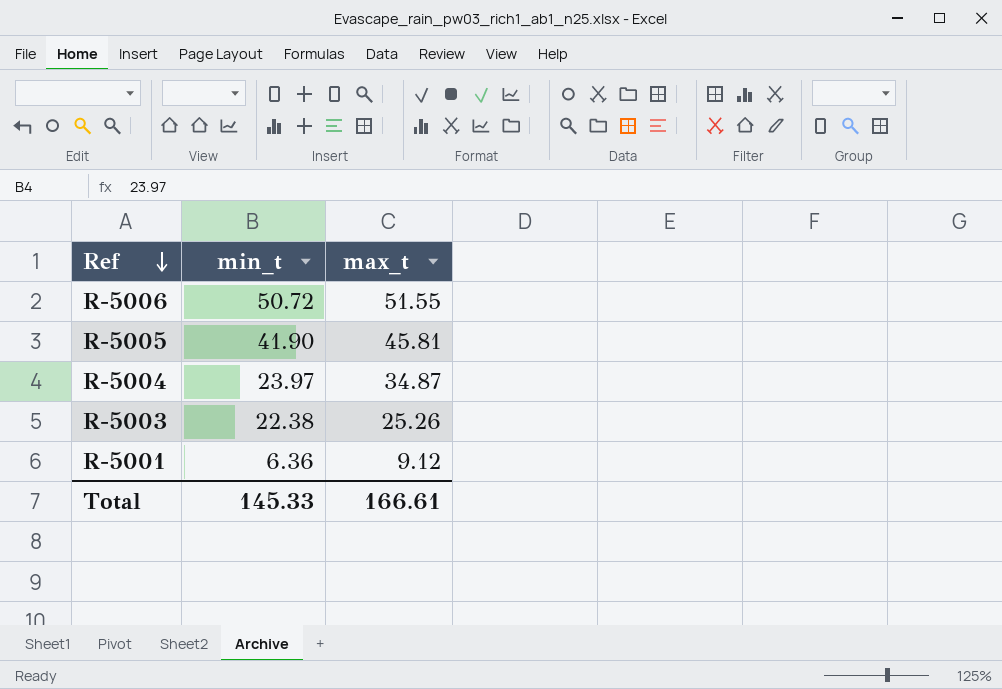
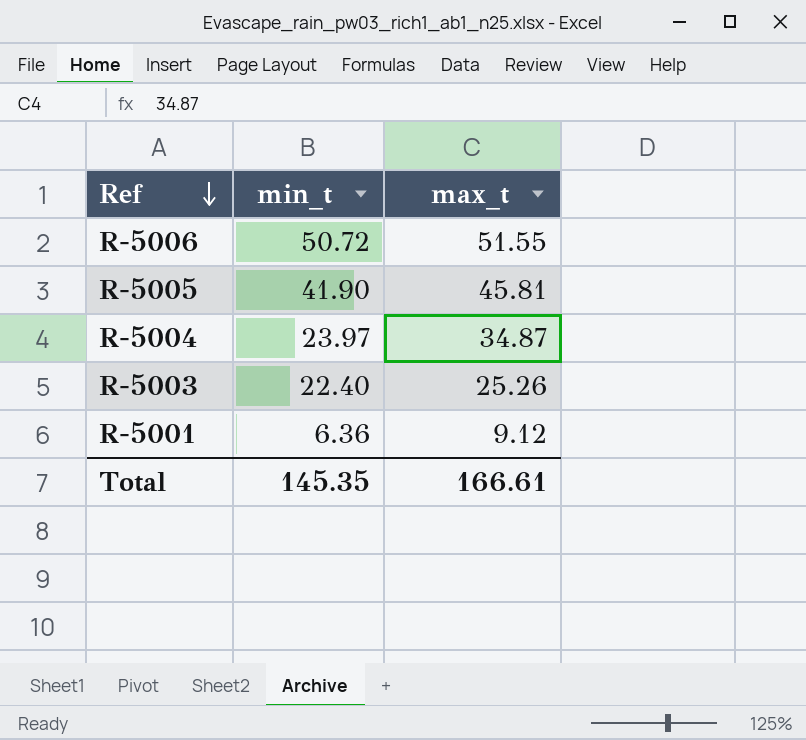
R-5003 | min_t: 22.38 -> 22.40
Total | min_t: 145.33 -> 145.35

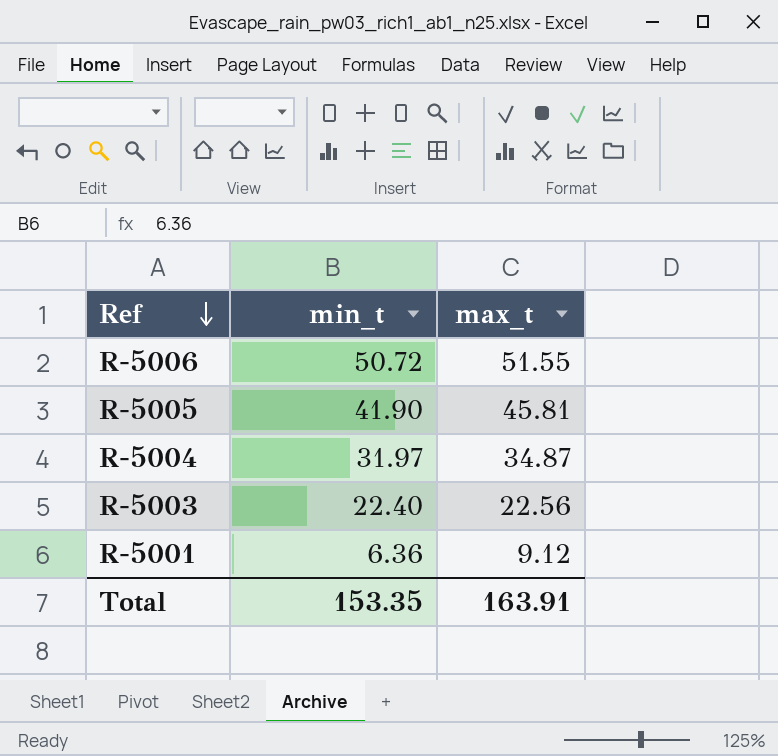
R-5004 | min_t: 23.97 -> 31.97
R-5003 | max_t: 25.26 -> 22.56
Total | min_t: 145.35 -> 153.35
Total | max_t: 166.61 -> 163.91

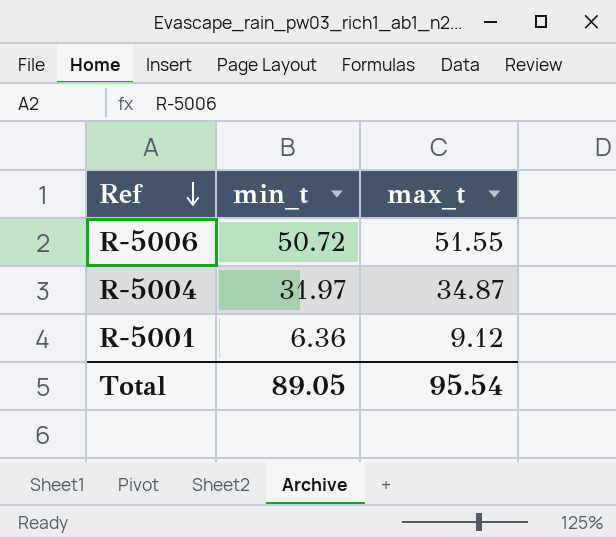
row R-5005: 41.90 | 45.81 -> none
row R-5003: 22.40 | 22.56 -> none
Total | min_t: 153.35 -> 89.05
Total | max_t: 163.91 -> 95.54

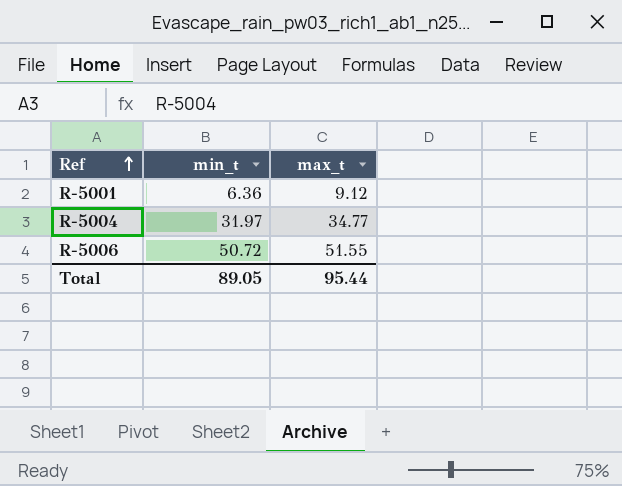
row order: Ref descending -> Ref ascending
R-5004 | max_t: 34.87 -> 34.77
Total | max_t: 95.54 -> 95.44

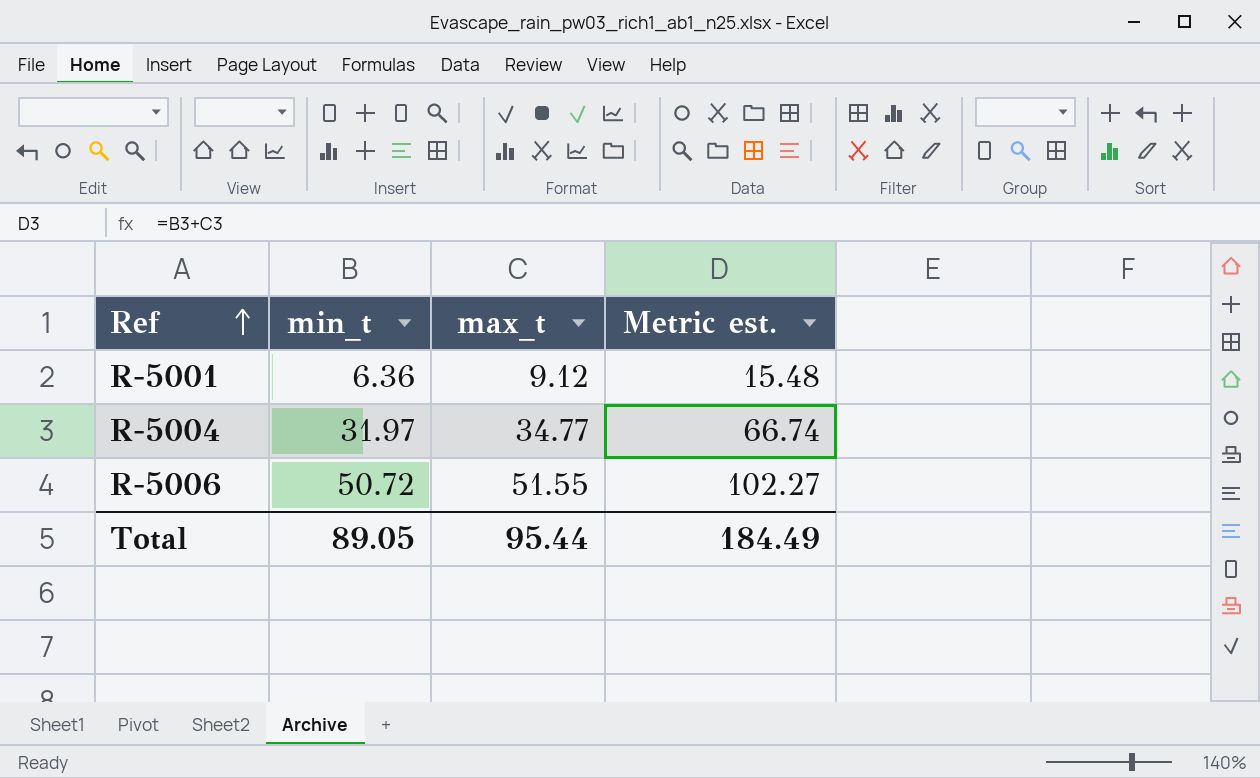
column Metric est. | formula: none -> [min_t] + [max_t]

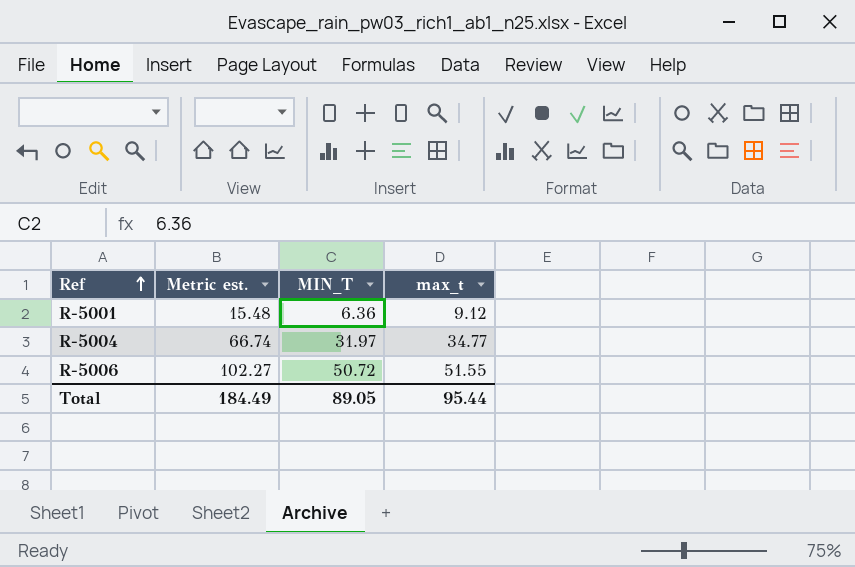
column Metric est. | position: 4 -> 2
column name: min_t -> MIN_T

